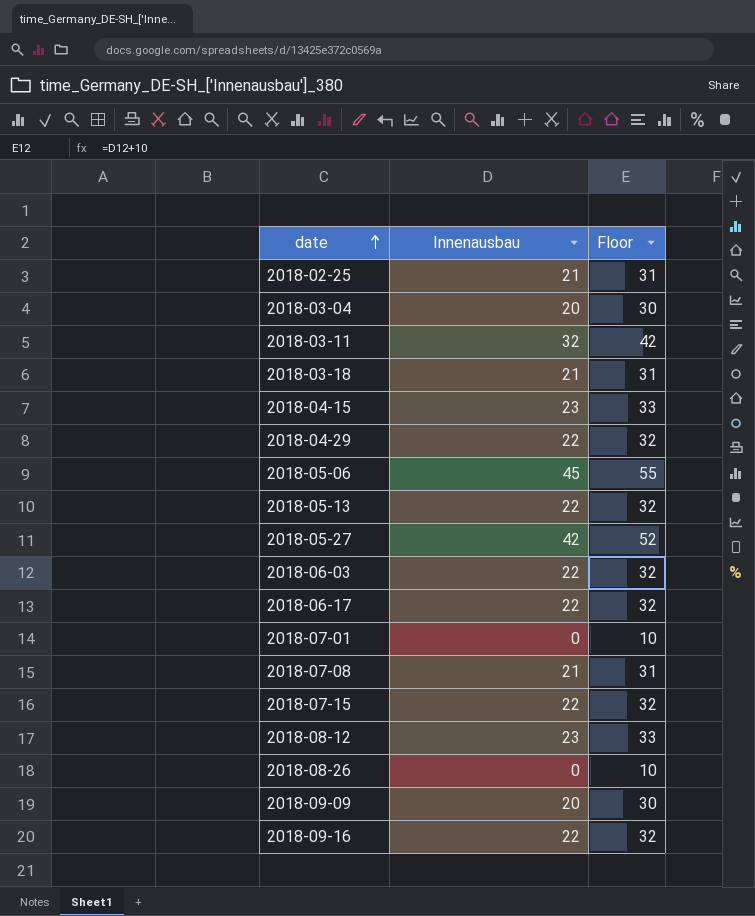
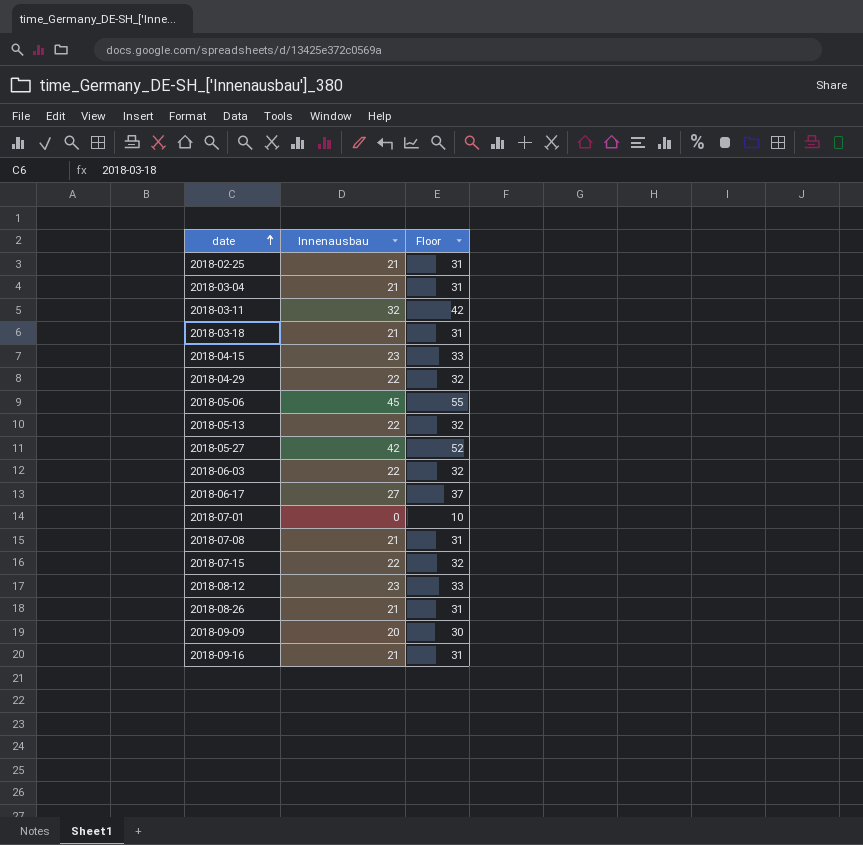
2018-03-04 | Innenausbau: 20 -> 21
2018-03-04 | Floor: 30 -> 31
2018-06-17 | Innenausbau: 22 -> 27
2018-06-17 | Floor: 32 -> 37
2018-08-26 | Innenausbau: 0 -> 21
2018-08-26 | Floor: 10 -> 31
2018-09-16 | Innenausbau: 22 -> 21
2018-09-16 | Floor: 32 -> 31

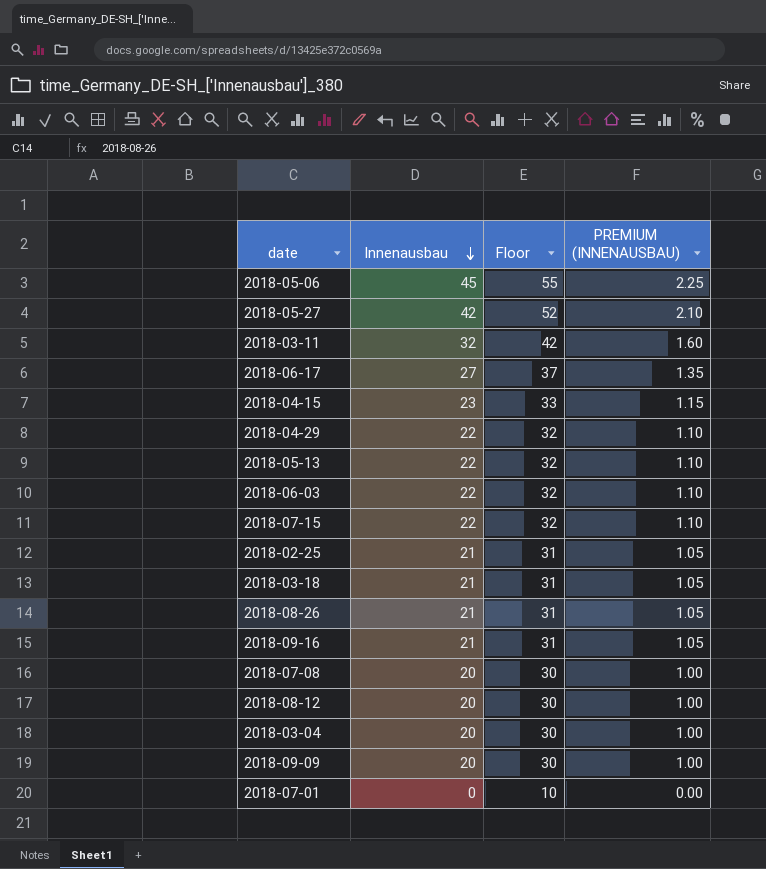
row order: date ascending -> Innenausbau descending
column PREMIUM (INNENAUSBAU) | formula: none -> [Innenausbau] * 0.05
2018-07-08 | Innenausbau: 21 -> 20
2018-07-08 | Floor: 31 -> 30
2018-08-12 | Innenausbau: 23 -> 20
2018-08-12 | Floor: 33 -> 30
2018-03-04 | Innenausbau: 21 -> 20
2018-03-04 | Floor: 31 -> 30

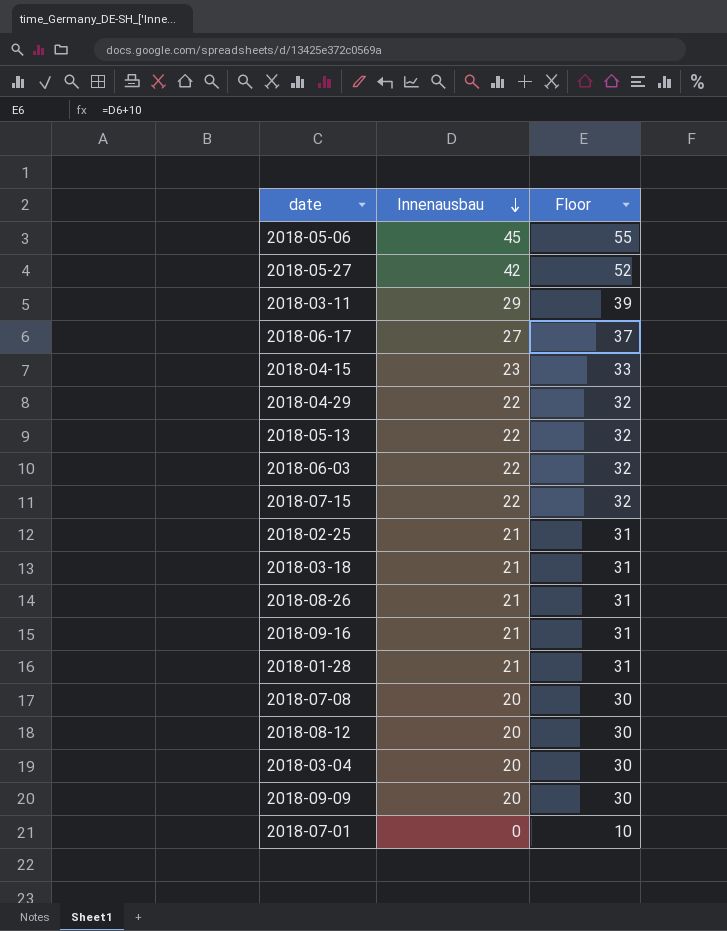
column PREMIUM (INNENAUSBAU) | formula: [Innenausbau] * 0.05 -> none
2018-03-11 | Innenausbau: 32 -> 29
2018-03-11 | Floor: 42 -> 39
row 2018-01-28: none -> 21 | 31

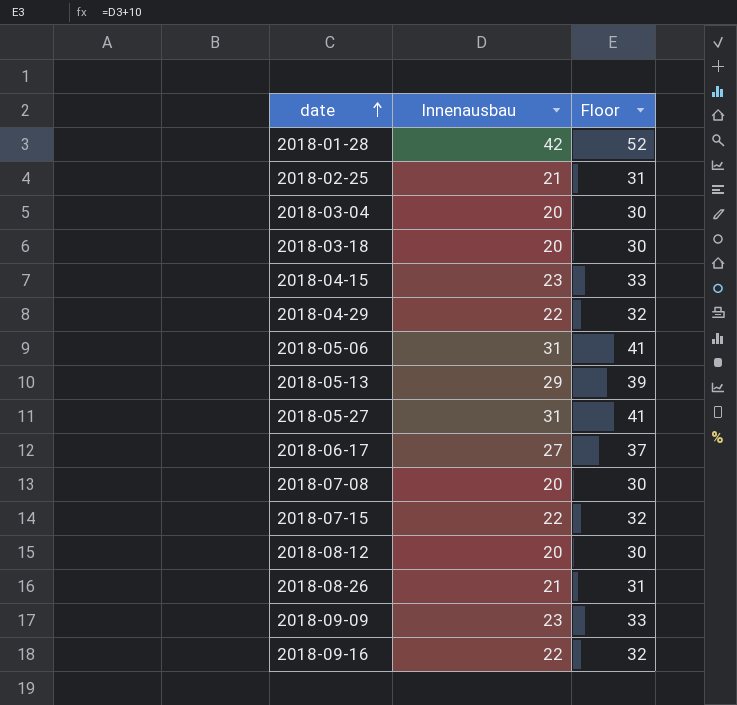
row order: Innenausbau descending -> date ascending
row 2018-03-11: 29 | 39 -> none
row 2018-06-03: 22 | 32 -> none
row 2018-07-01: 0 | 10 -> none
2018-01-28 | Innenausbau: 21 -> 42
2018-01-28 | Floor: 31 -> 52
2018-03-18 | Innenausbau: 21 -> 20
2018-03-18 | Floor: 31 -> 30
2018-05-06 | Innenausbau: 45 -> 31
2018-05-06 | Floor: 55 -> 41
2018-05-13 | Innenausbau: 22 -> 29
2018-05-13 | Floor: 32 -> 39
2018-05-27 | Innenausbau: 42 -> 31
2018-05-27 | Floor: 52 -> 41
2018-09-09 | Innenausbau: 20 -> 23
2018-09-09 | Floor: 30 -> 33
2018-09-16 | Innenausbau: 21 -> 22
2018-09-16 | Floor: 31 -> 32

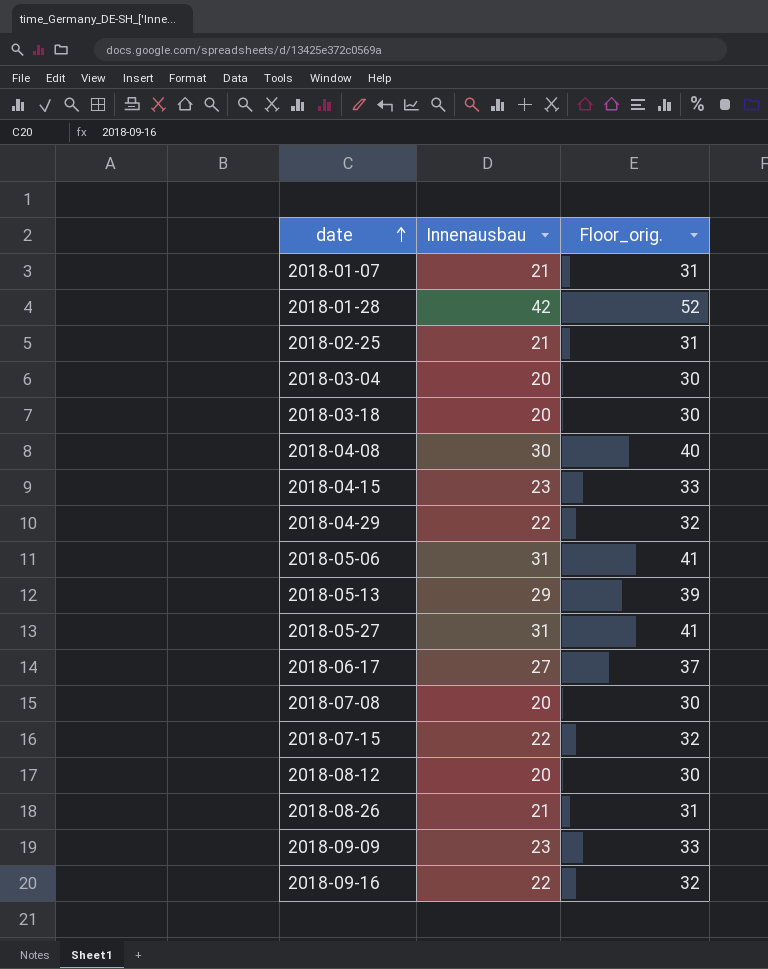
column name: Floor -> Floor_orig.
row 2018-01-07: none -> 21 | 31
row 2018-04-08: none -> 30 | 40

